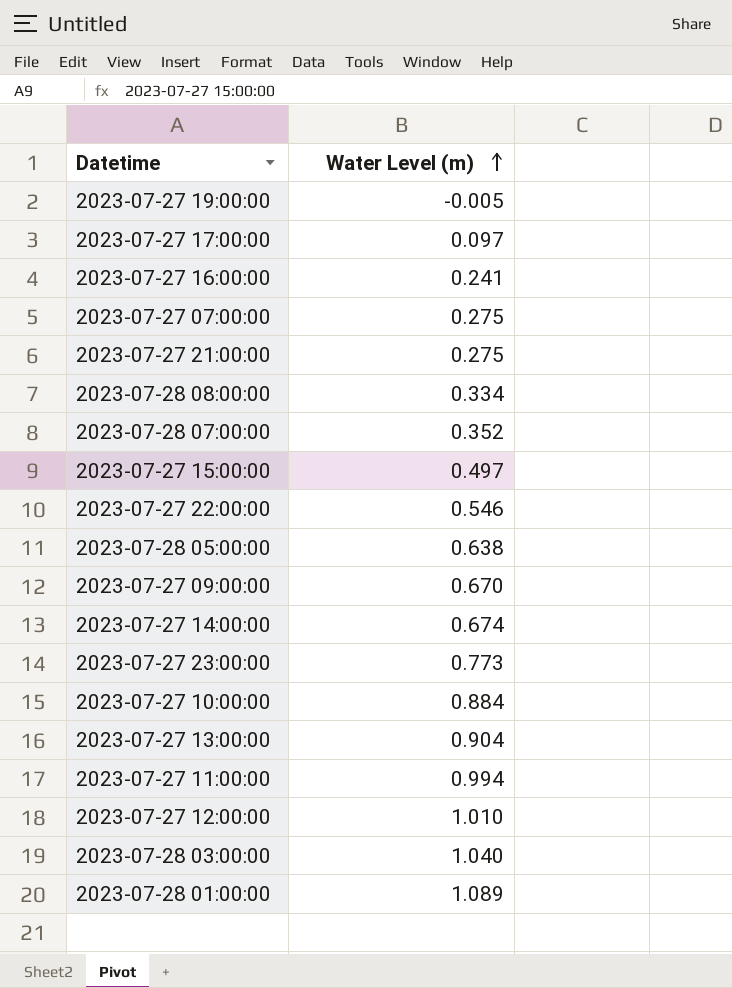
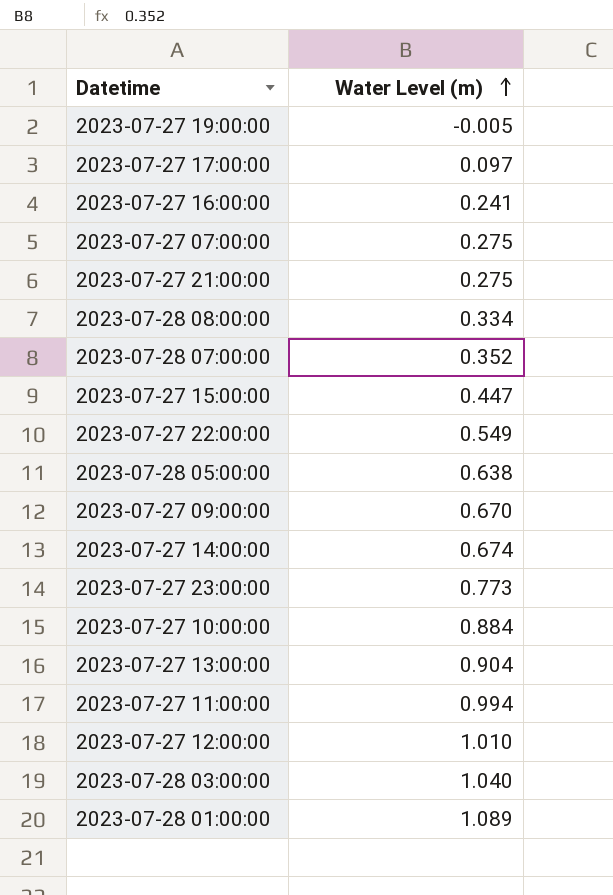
2023-07-27 15:00:00 | Water Level (m): 0.497 -> 0.447
2023-07-27 22:00:00 | Water Level (m): 0.546 -> 0.549

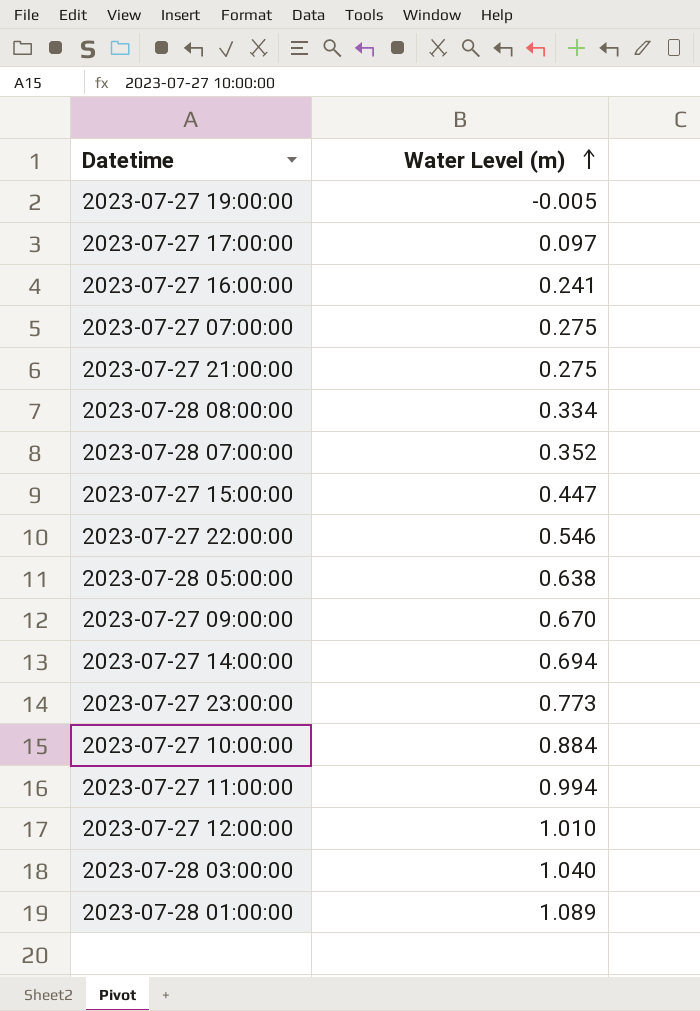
row 2023-07-27 13:00:00: 0.904 -> none
2023-07-27 22:00:00 | Water Level (m): 0.549 -> 0.546
2023-07-27 14:00:00 | Water Level (m): 0.674 -> 0.694

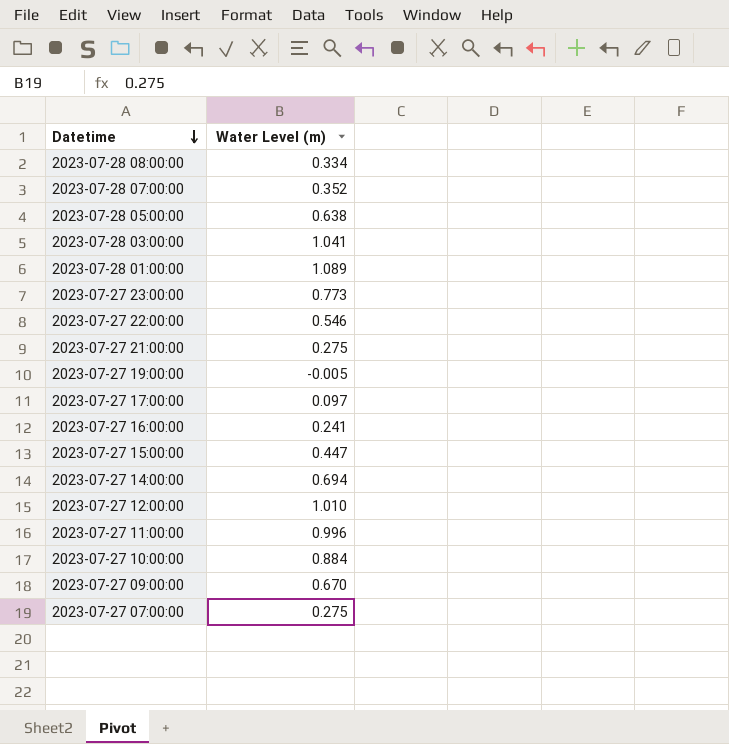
row order: Water Level (m) ascending -> Datetime descending
2023-07-28 03:00:00 | Water Level (m): 1.040 -> 1.041
2023-07-27 11:00:00 | Water Level (m): 0.994 -> 0.996

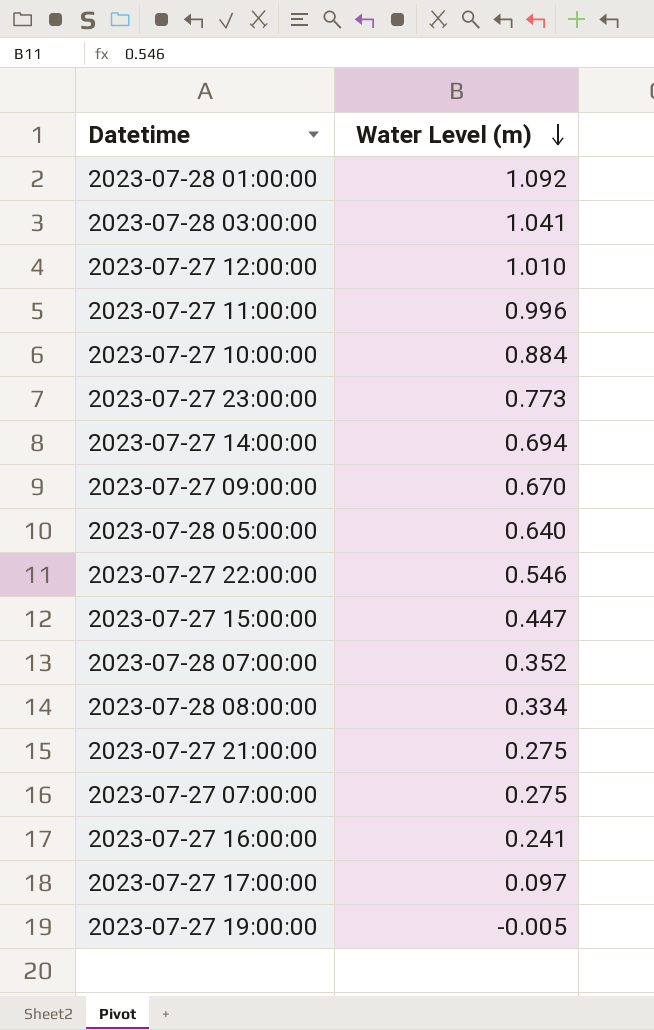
row order: Datetime descending -> Water Level (m) descending
2023-07-28 01:00:00 | Water Level (m): 1.089 -> 1.092
2023-07-28 05:00:00 | Water Level (m): 0.638 -> 0.640

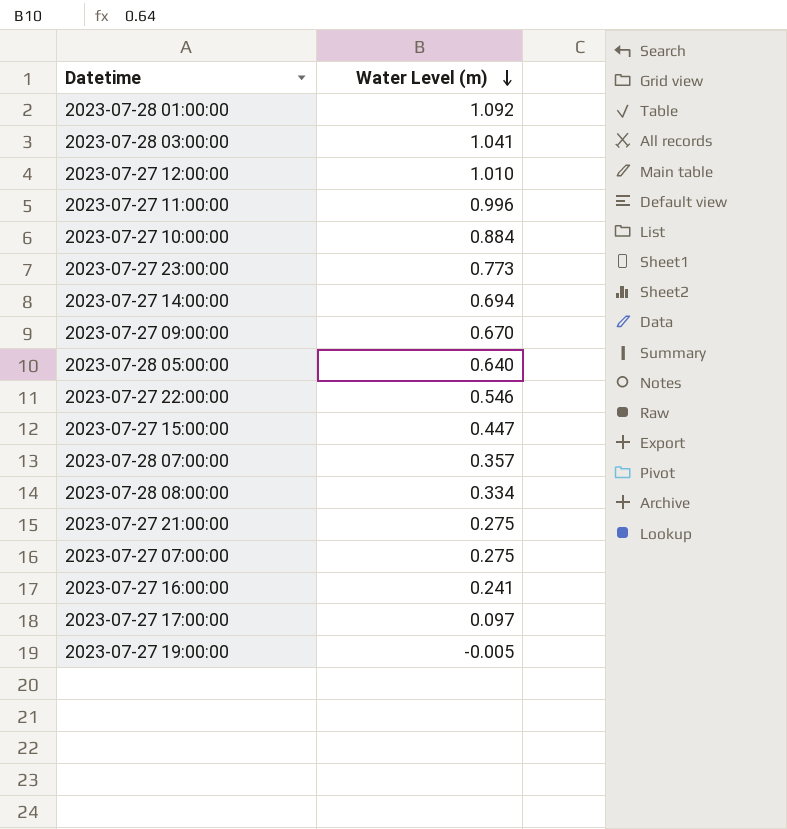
2023-07-28 07:00:00 | Water Level (m): 0.352 -> 0.357

